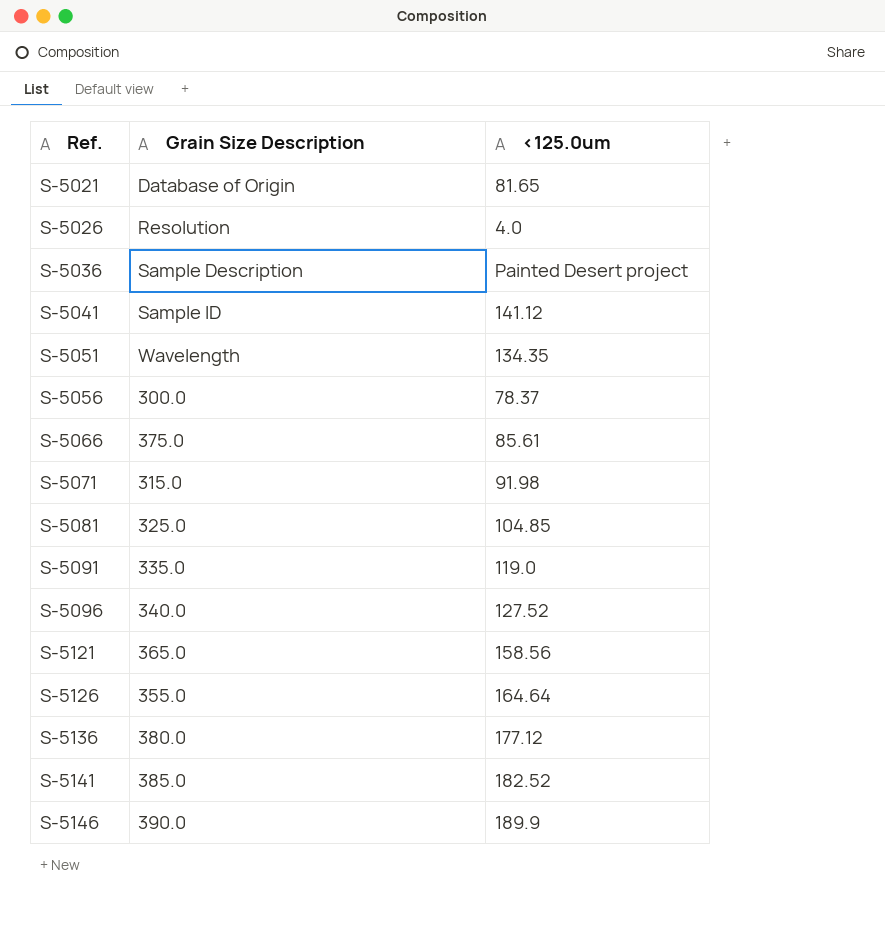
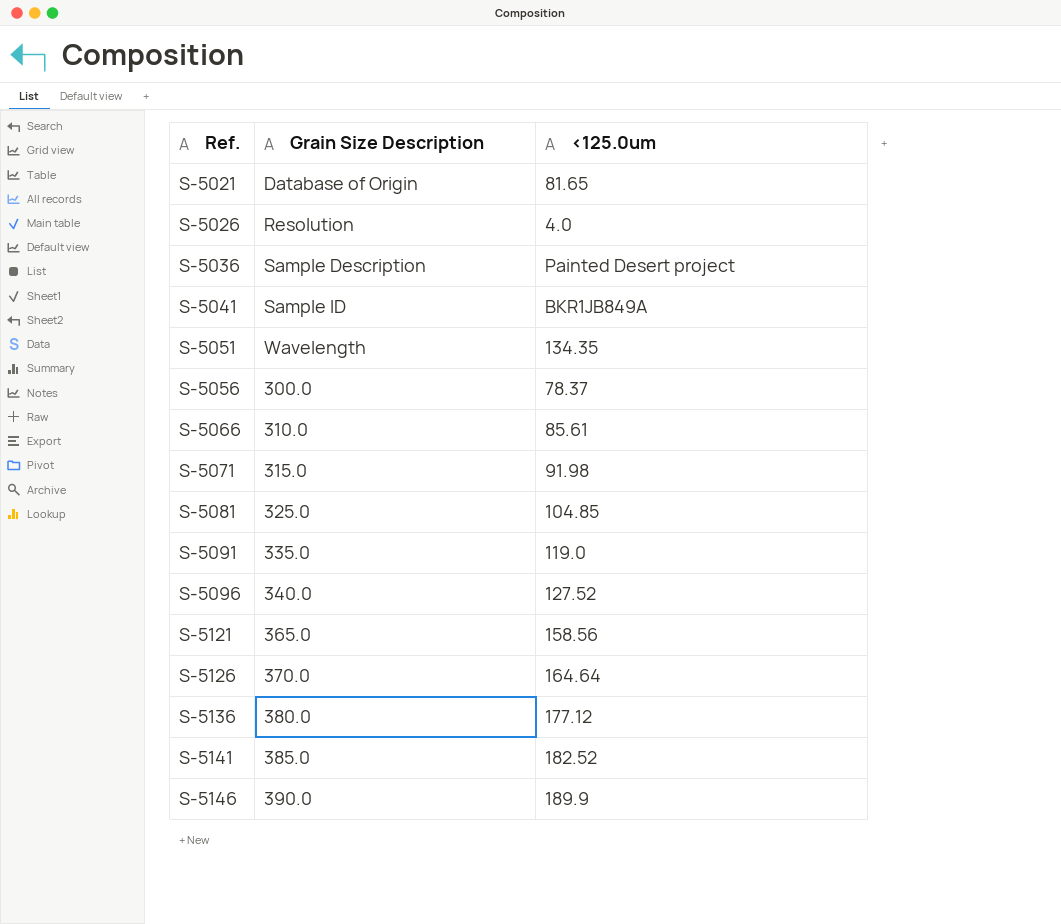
S-5041 | <125.0um: 141.12 -> BKR1JB849A
S-5066 | Grain Size Description: 375.0 -> 310.0
S-5126 | Grain Size Description: 355.0 -> 370.0

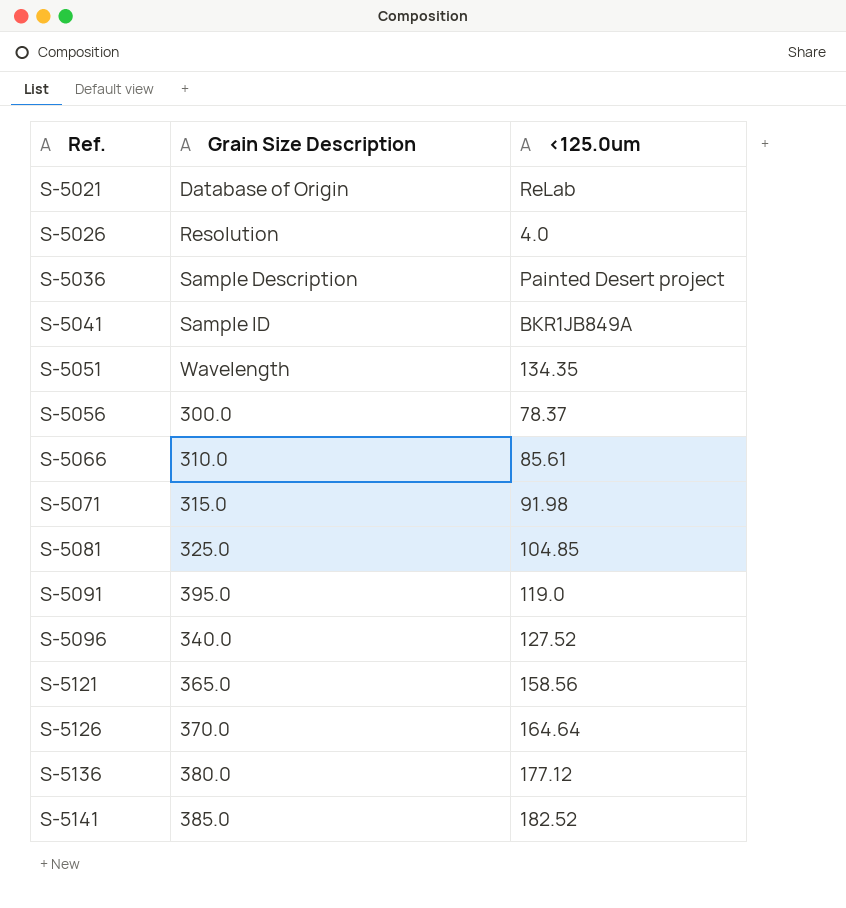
row S-5146: 390.0 | 189.9 -> none
S-5021 | <125.0um: 81.65 -> ReLab
S-5091 | Grain Size Description: 335.0 -> 395.0

